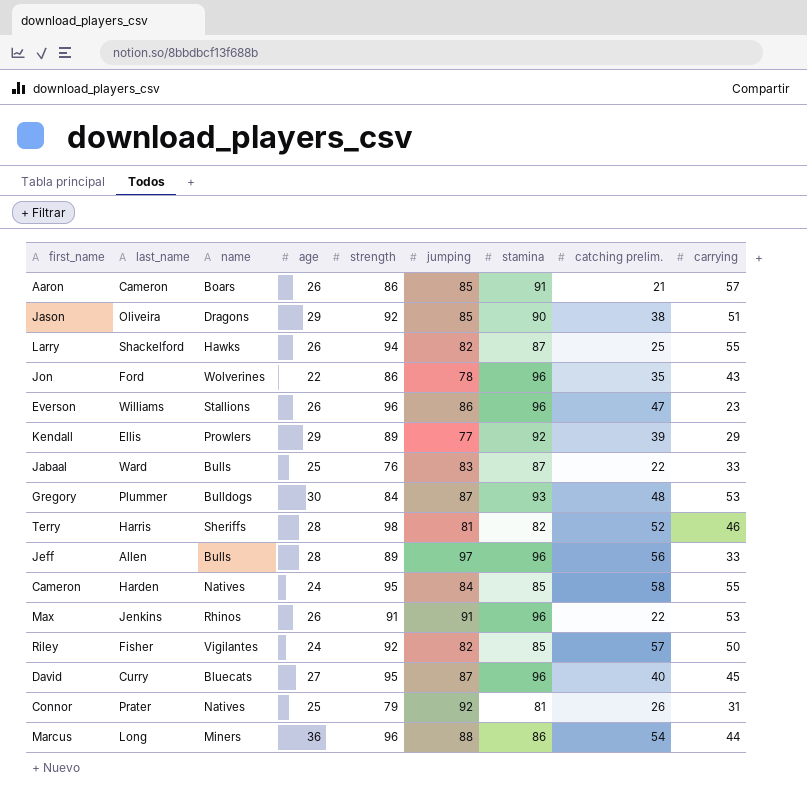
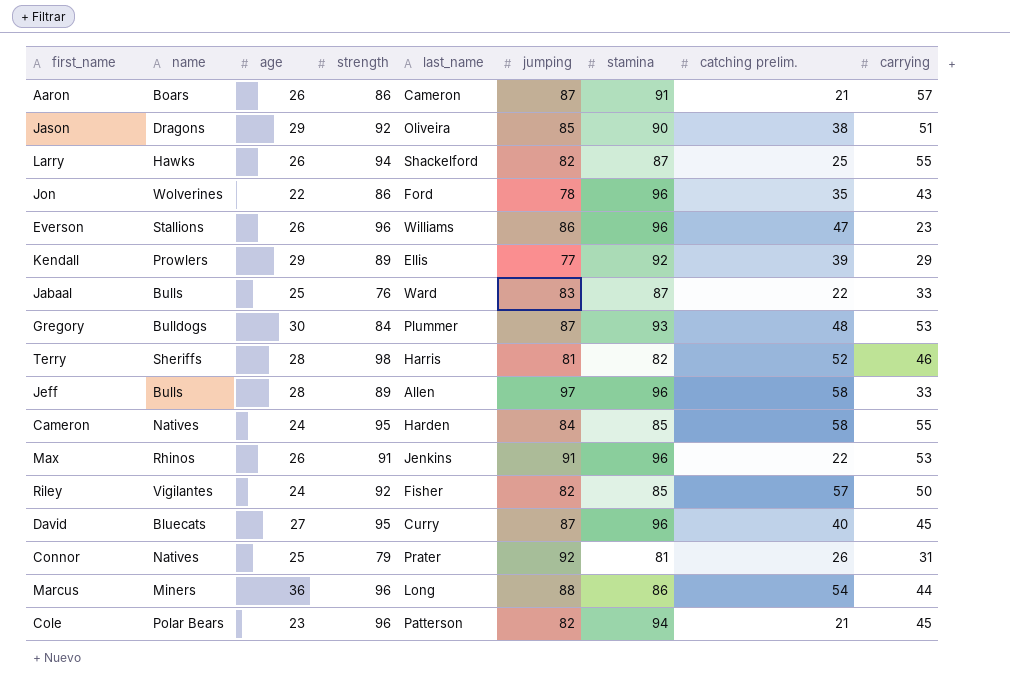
column last_name | position: 2 -> 5
Aaron | jumping: 85 -> 87
Jeff | catching prelim.: 56 -> 58
row Cole: none -> Polar Bears | 23 | 96 | Patterson | 82 | 94 | 21 | 45

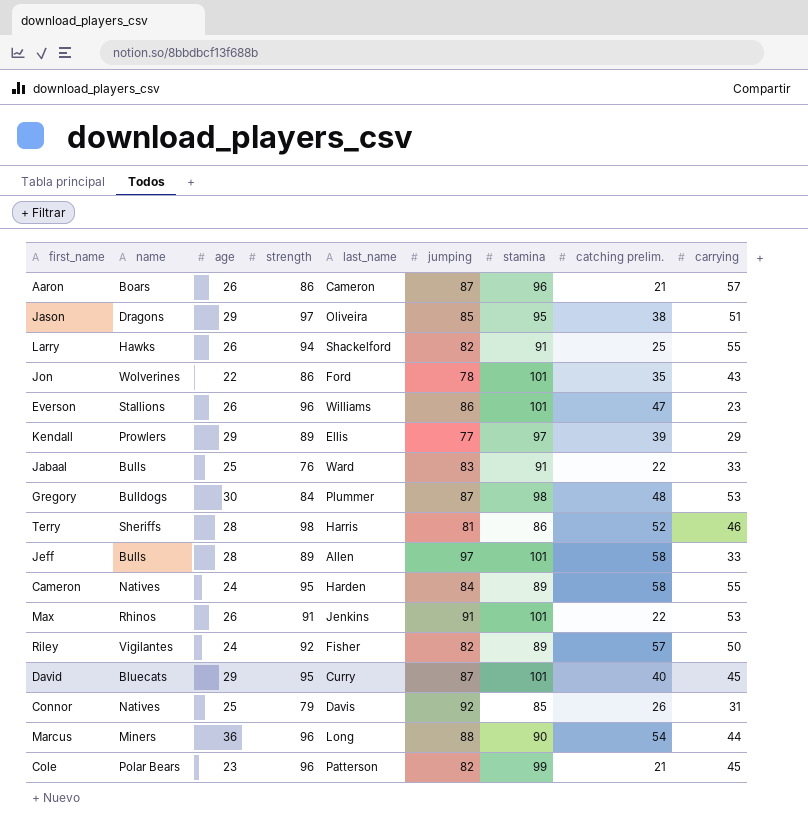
Aaron | stamina: 91 -> 96
Jason | strength: 92 -> 97
Jason | stamina: 90 -> 95
Larry | stamina: 87 -> 91
Jon | stamina: 96 -> 101
Everson | stamina: 96 -> 101
Kendall | stamina: 92 -> 97
Jabaal | stamina: 87 -> 91
Gregory | stamina: 93 -> 98
Terry | stamina: 82 -> 86
Jeff | stamina: 96 -> 101
Cameron | stamina: 85 -> 89
Max | stamina: 96 -> 101
Riley | stamina: 85 -> 89
David | age: 27 -> 29
David | stamina: 96 -> 101
Connor | last_name: Prater -> Davis
Connor | stamina: 81 -> 85
Marcus | stamina: 86 -> 90
Cole | stamina: 94 -> 99

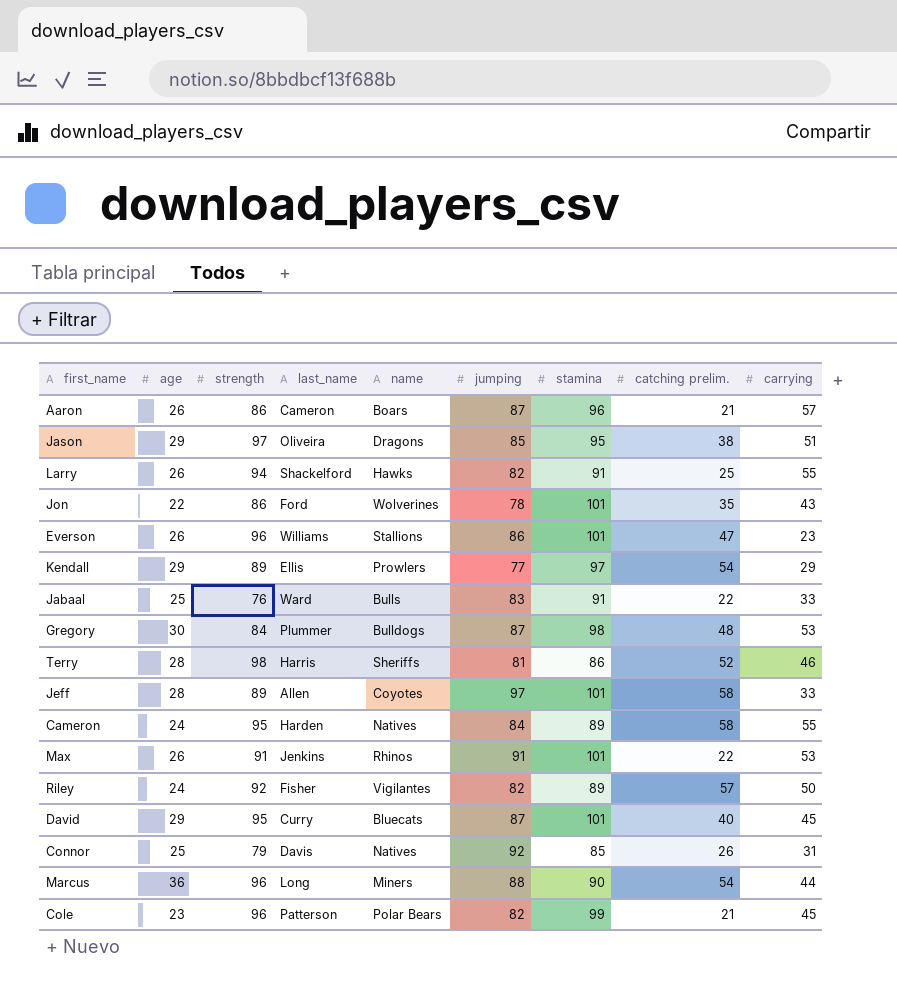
column name | position: 2 -> 5
Kendall | catching prelim.: 39 -> 54
Jeff | name: Bulls -> Coyotes

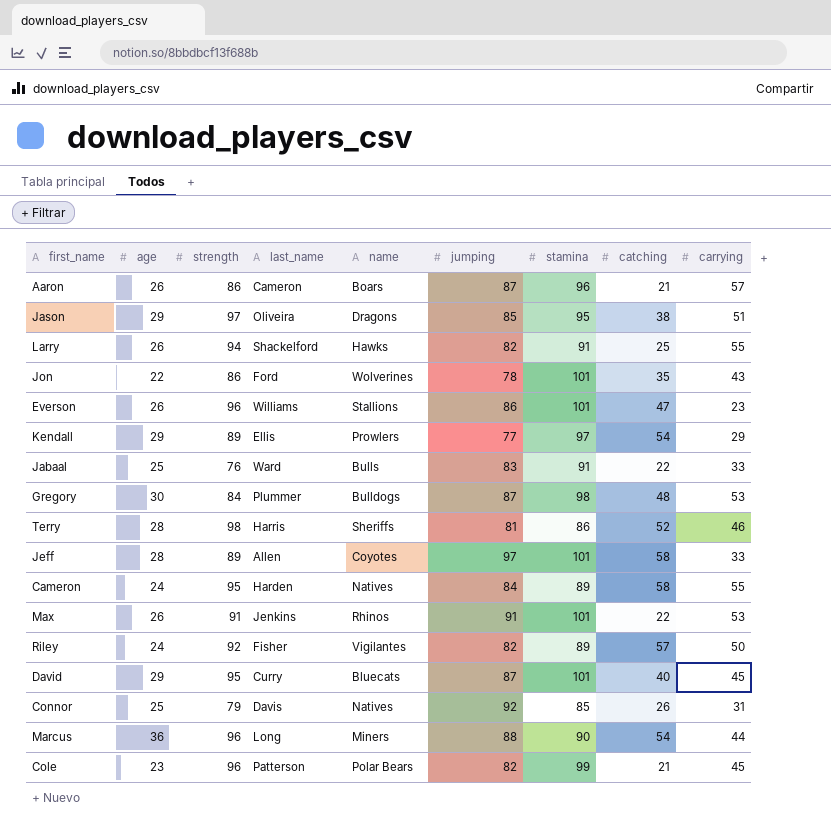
column name: catching prelim. -> catching

